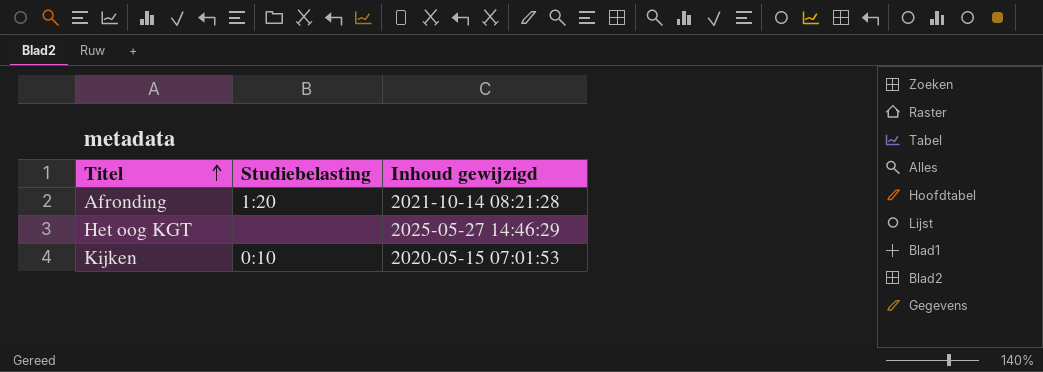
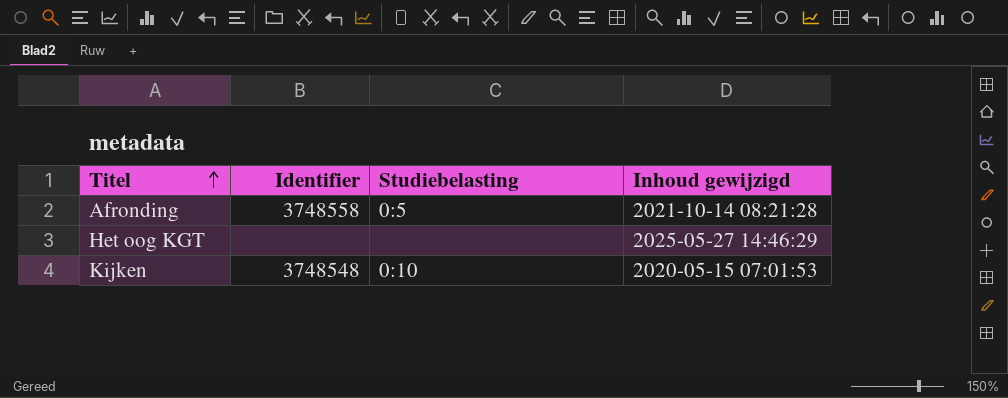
column Identifier | position: none -> 2
Afronding | Studiebelasting: 1:20 -> 0:5

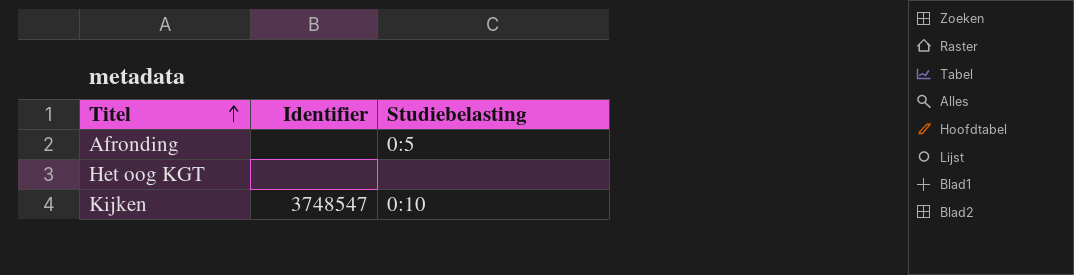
column Inhoud gewijzigd | position: 4 -> none
Afronding | Identifier: 3748558 -> none
Kijken | Identifier: 3748548 -> 3748547

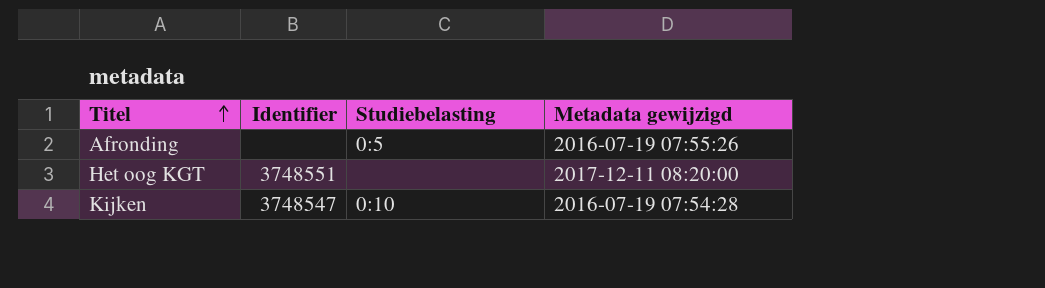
column Metadata gewijzigd | position: none -> 4
Het oog KGT | Identifier: none -> 3748551

